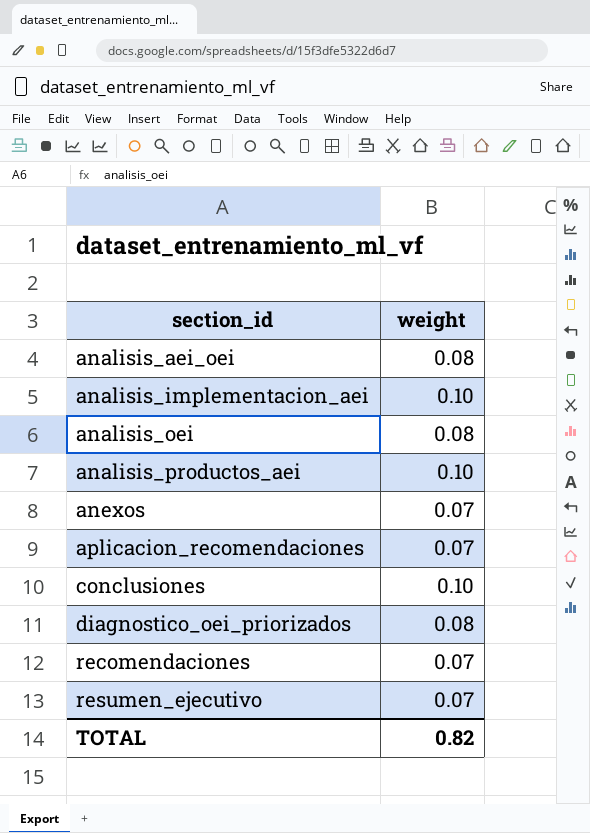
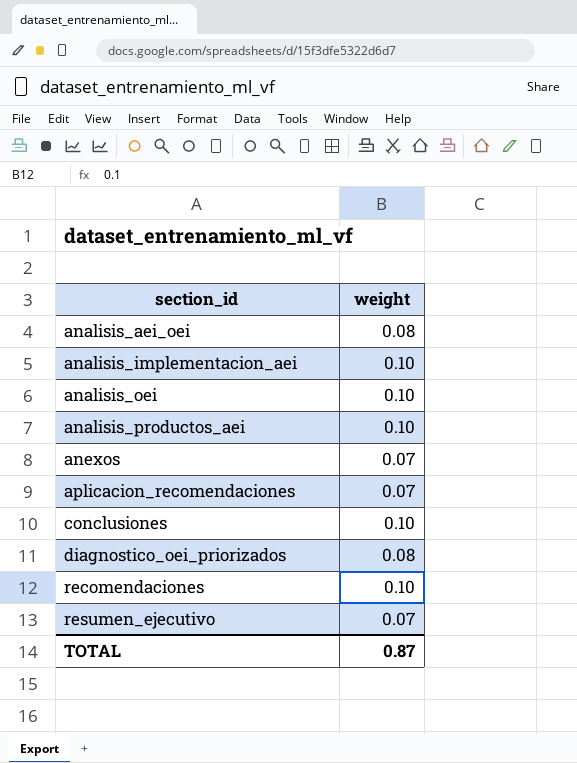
analisis_oei | weight: 0.08 -> 0.10
recomendaciones | weight: 0.07 -> 0.10
TOTAL | weight: 0.82 -> 0.87

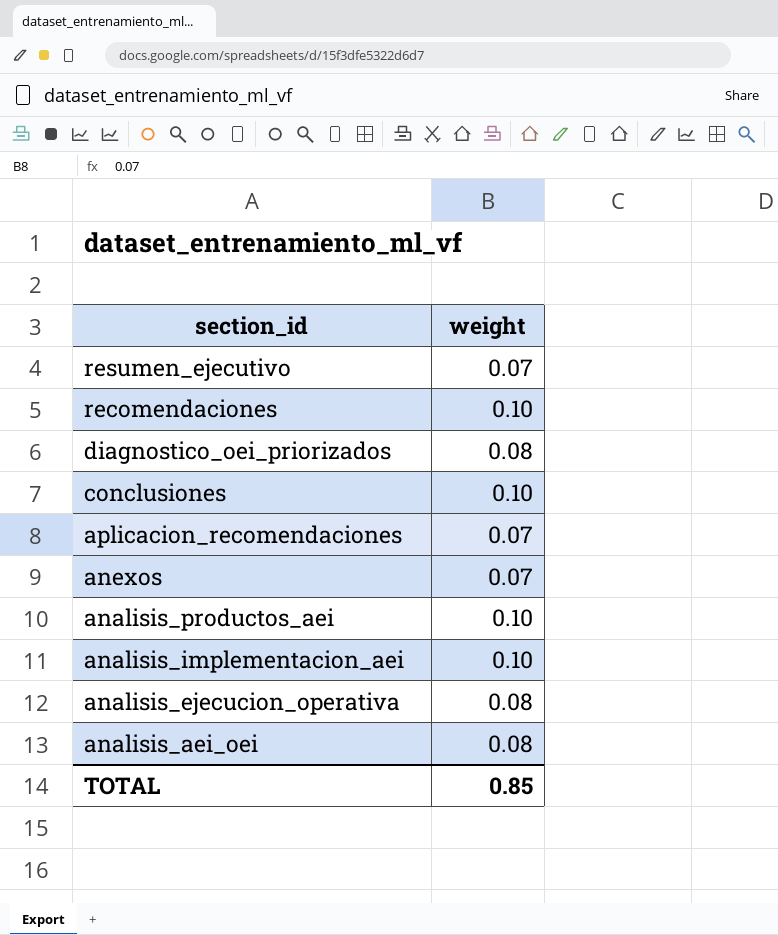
row order: section_id ascending -> section_id descending
row analisis_oei: 0.10 -> none
row analisis_ejecucion_operativa: none -> 0.08
TOTAL | weight: 0.87 -> 0.85

